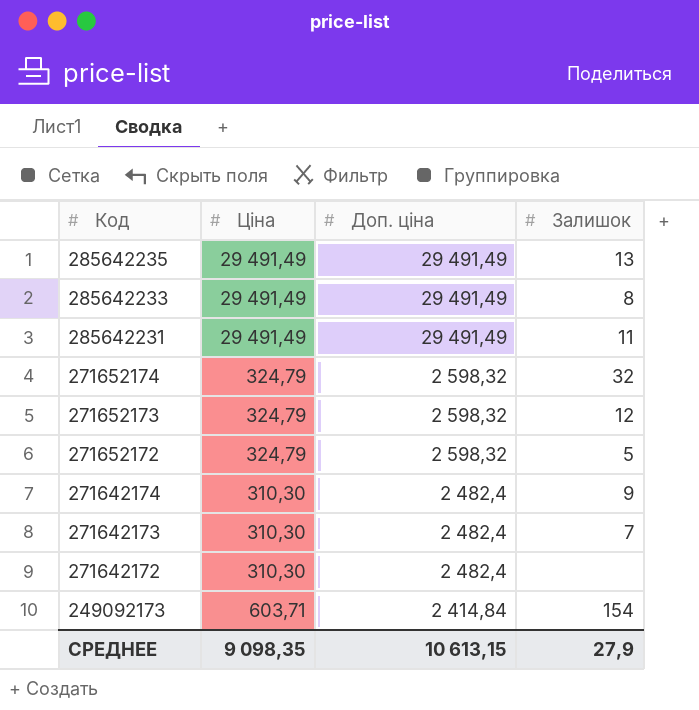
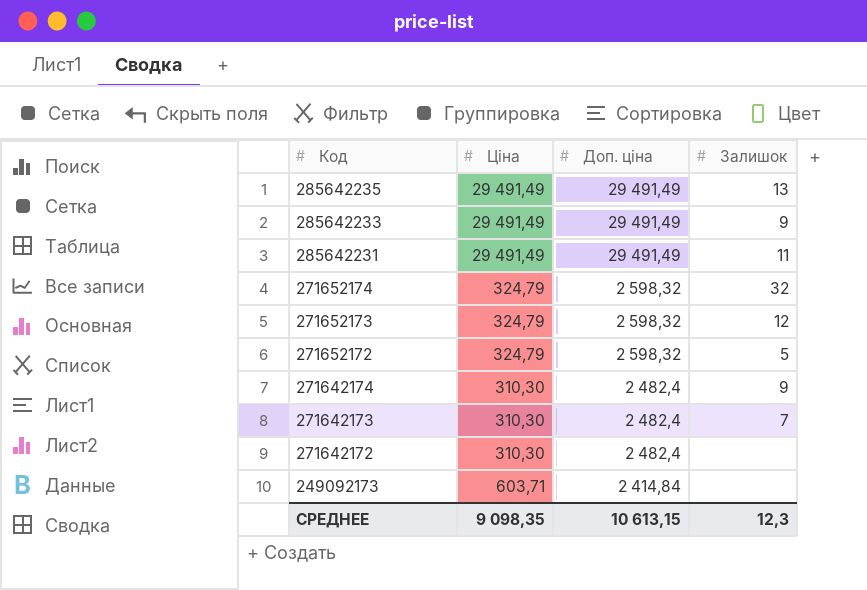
285642233 | Залишок: 8 -> 9
249092173 | Залишок: 154 -> none
СРЕДНЕЕ | Залишок: 27,9 -> 12,3

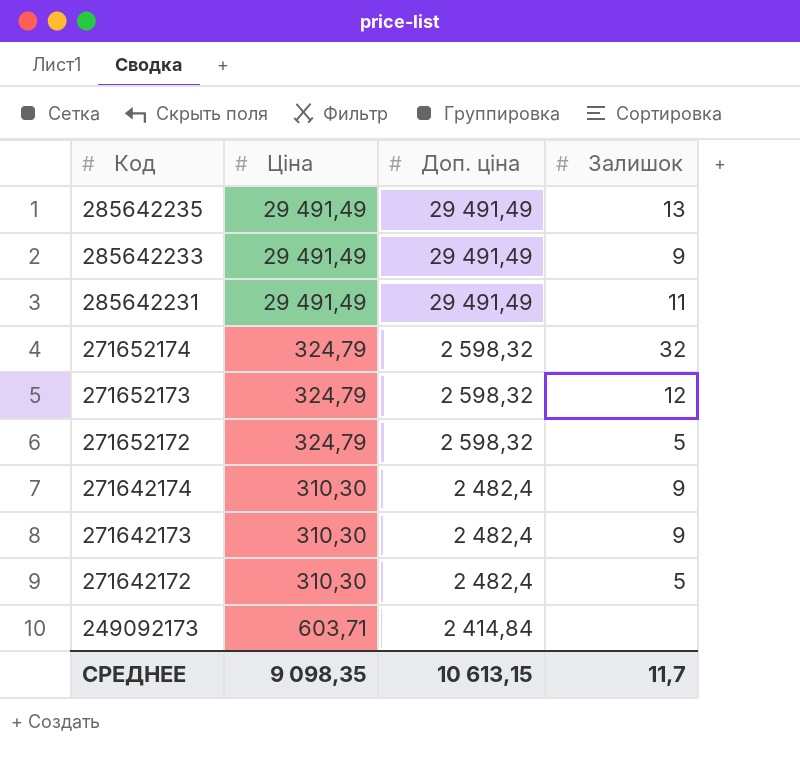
271642173 | Залишок: 7 -> 9
271642172 | Залишок: none -> 5
СРЕДНЕЕ | Залишок: 12,3 -> 11,7

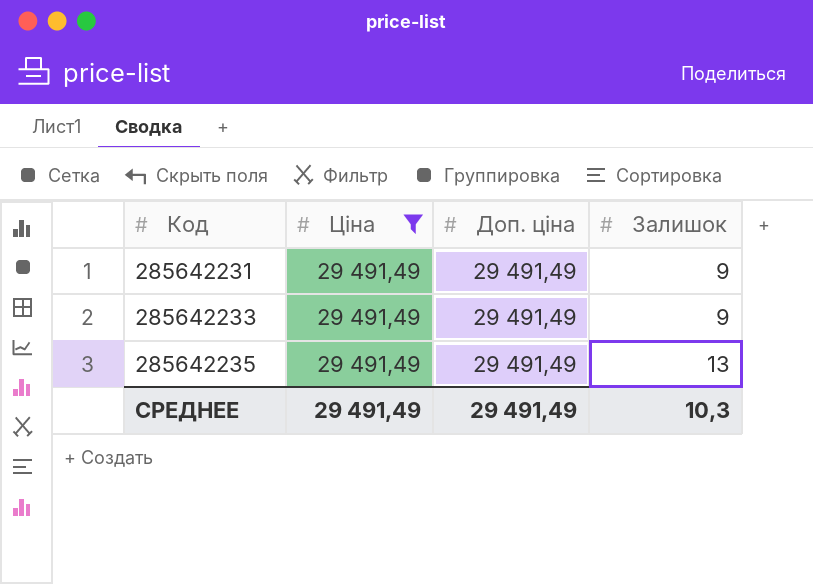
filter: none -> Ціна = 29 491,49
row order: Код descending -> Код ascending
285642231 | Залишок: 11 -> 9
СРЕДНЕЕ | Ціна: 9 098,35 -> 29 491,49
СРЕДНЕЕ | Доп. ціна: 10 613,15 -> 29 491,49
СРЕДНЕЕ | Залишок: 11,7 -> 10,3

